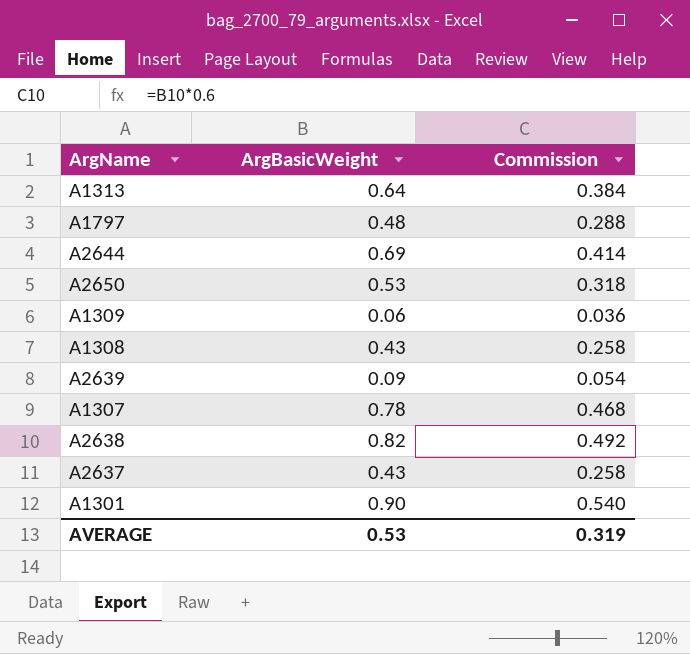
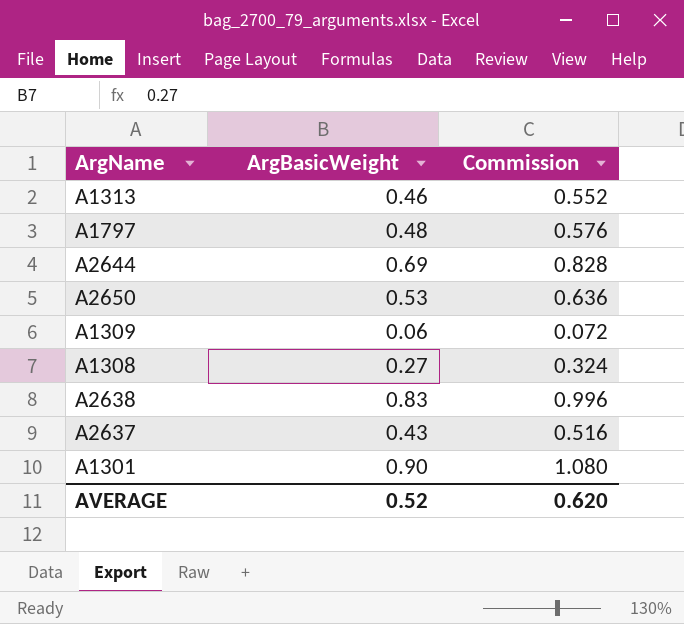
column Commission | formula: [ArgBasicWeight] * 0.6 -> [ArgBasicWeight] * 1.2
row A2639: 0.09 | 0.054 -> none
row A1307: 0.78 | 0.468 -> none
A1313 | ArgBasicWeight: 0.64 -> 0.46
A1308 | ArgBasicWeight: 0.43 -> 0.27
A2638 | ArgBasicWeight: 0.82 -> 0.83
AVERAGE | ArgBasicWeight: 0.53 -> 0.52
AVERAGE | Commission: 0.319 -> 0.620

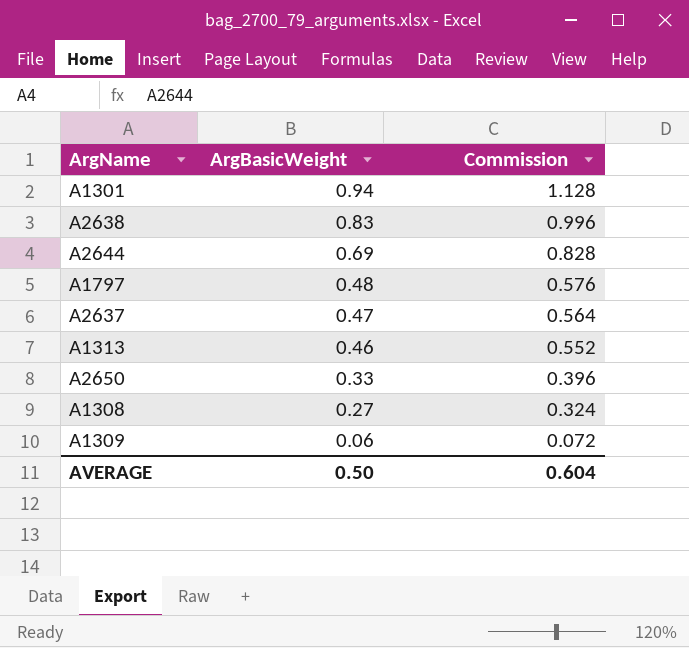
row order: none -> ArgBasicWeight descending
A1301 | ArgBasicWeight: 0.90 -> 0.94
A1301 | Commission: 1.080 -> 1.128
A2637 | ArgBasicWeight: 0.43 -> 0.47
A2637 | Commission: 0.516 -> 0.564
A2650 | ArgBasicWeight: 0.53 -> 0.33
A2650 | Commission: 0.636 -> 0.396
AVERAGE | ArgBasicWeight: 0.52 -> 0.50
AVERAGE | Commission: 0.620 -> 0.604

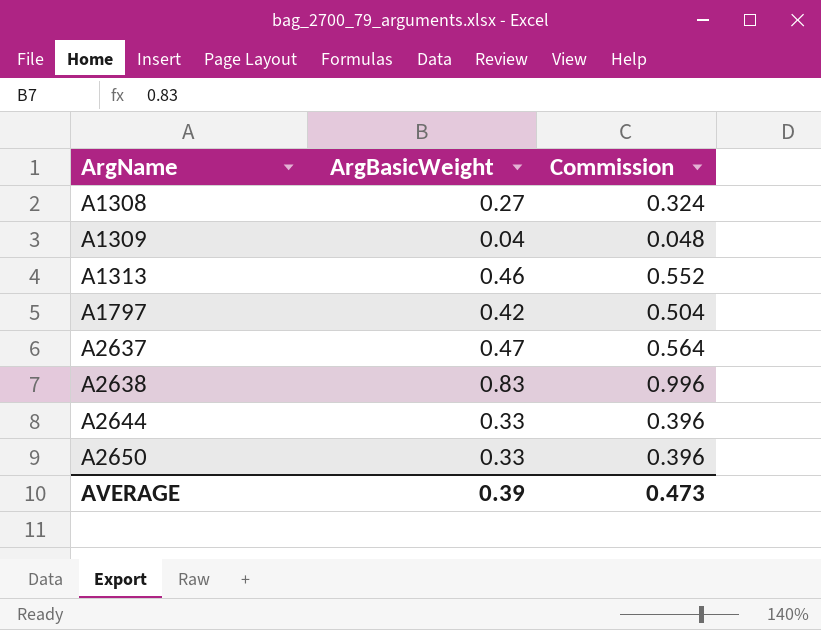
row order: ArgBasicWeight descending -> ArgName ascending
row A1301: 0.94 | 1.128 -> none
A1309 | ArgBasicWeight: 0.06 -> 0.04
A1309 | Commission: 0.072 -> 0.048
A1797 | ArgBasicWeight: 0.48 -> 0.42
A1797 | Commission: 0.576 -> 0.504
A2644 | ArgBasicWeight: 0.69 -> 0.33
A2644 | Commission: 0.828 -> 0.396
AVERAGE | ArgBasicWeight: 0.50 -> 0.39
AVERAGE | Commission: 0.604 -> 0.473

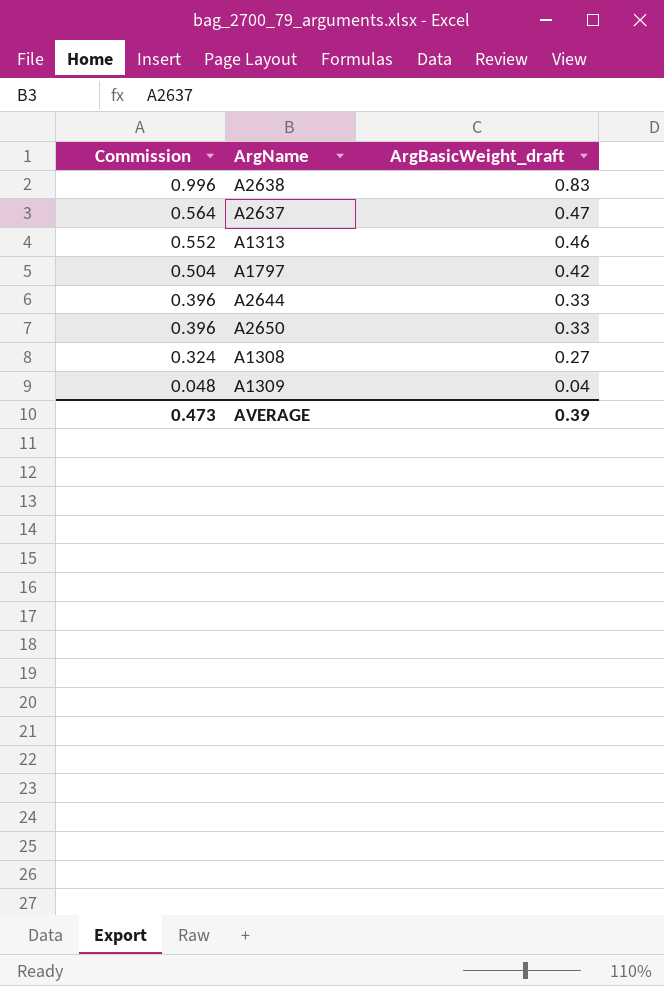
row order: ArgName ascending -> Commission descending
column Commission | position: 3 -> 1
column name: ArgBasicWeight -> ArgBasicWeight_draft

